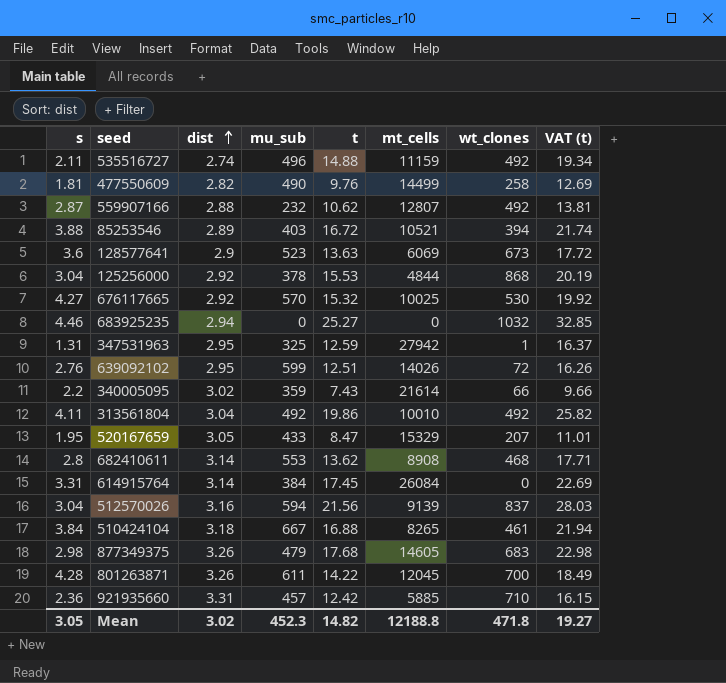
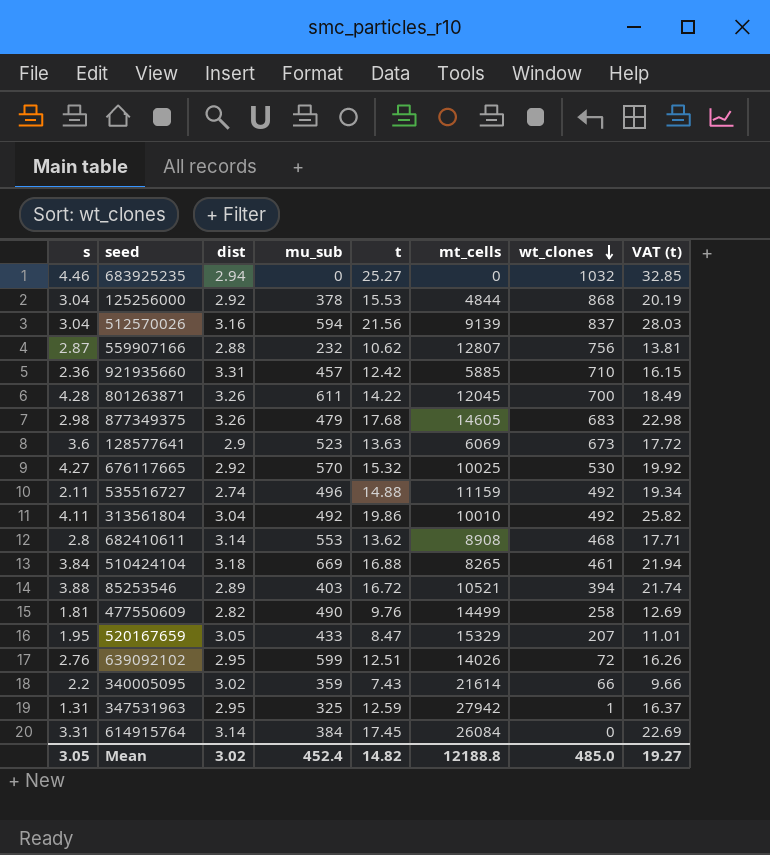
row order: dist ascending -> wt_clones descending
559907166 | wt_clones: 492 -> 756
510424104 | mu_sub: 667 -> 669
Mean | mu_sub: 452.3 -> 452.4
Mean | wt_clones: 471.8 -> 485.0

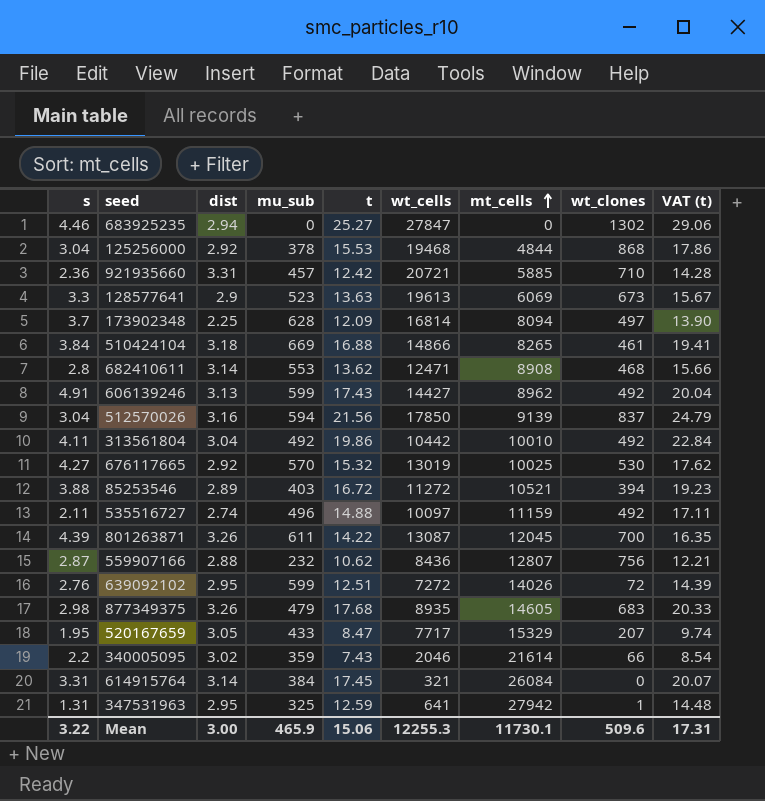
row order: wt_clones descending -> mt_cells ascending
column wt_cells | position: none -> 6
column VAT (t) | formula: [t] * 1.3 -> [t] * 1.15
row 477550609: 1.81 | 2.82 | 490 | 9.76 | 14499 | 258 | 12.69 -> none
683925235 | wt_clones: 1032 -> 1302
128577641 | s: 3.6 -> 3.3
row 173902348: none -> 3.7 | 2.25 | 628 | 12.09 | 16814 | 8094 | 497 | 13.90
row 606139246: none -> 4.91 | 3.13 | 599 | 17.43 | 14427 | 8962 | 492 | 20.04
801263871 | s: 4.28 -> 4.39
Mean | s: 3.05 -> 3.22
Mean | dist: 3.02 -> 3.00
Mean | mu_sub: 452.4 -> 465.9
Mean | t: 14.82 -> 15.06
Mean | mt_cells: 12188.8 -> 11730.1
Mean | wt_clones: 485.0 -> 509.6
Mean | VAT (t): 19.27 -> 17.31

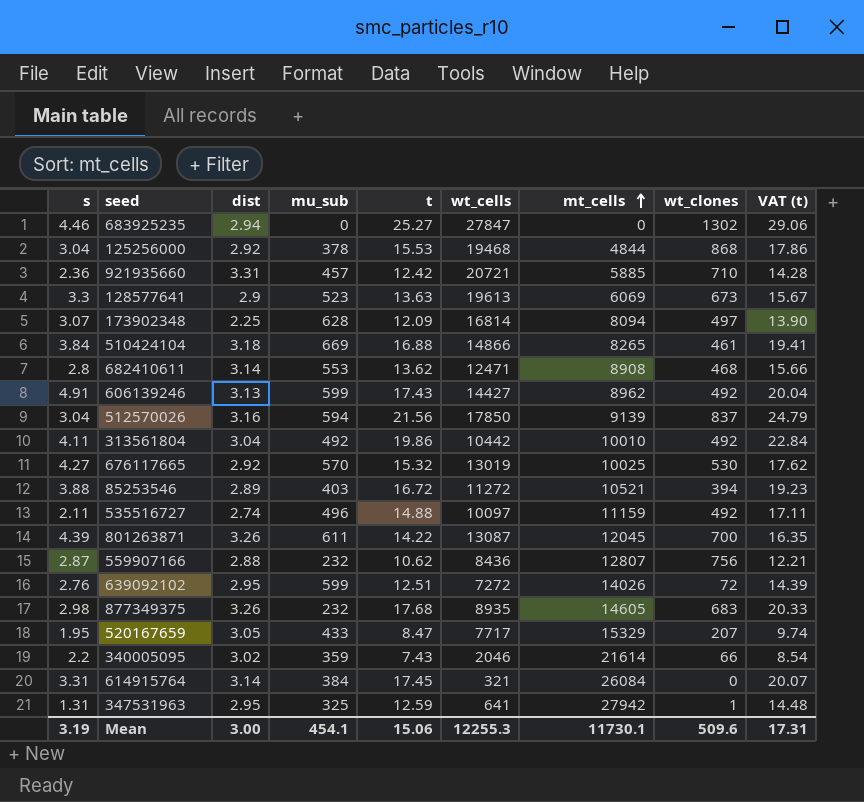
173902348 | s: 3.7 -> 3.07
877349375 | mu_sub: 479 -> 232
Mean | s: 3.22 -> 3.19
Mean | mu_sub: 465.9 -> 454.1

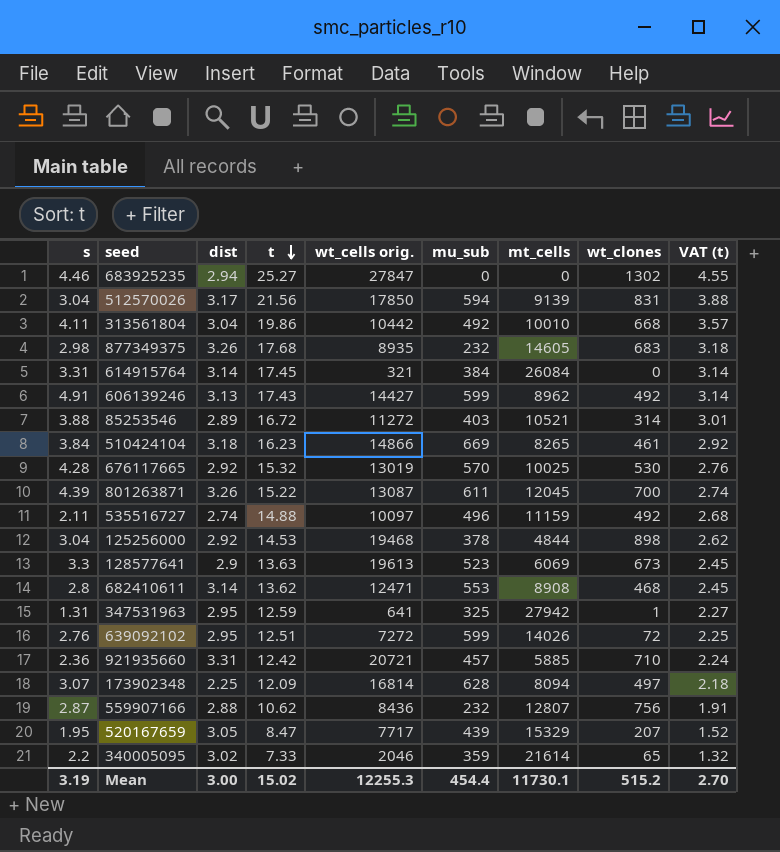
row order: mt_cells ascending -> t descending
column name: wt_cells -> wt_cells orig.
column mu_sub | position: 4 -> 6
column VAT (t) | formula: [t] * 1.15 -> [t] * 0.18
512570026 | dist: 3.16 -> 3.17
512570026 | wt_clones: 837 -> 831
313561804 | wt_clones: 492 -> 668
85253546 | wt_clones: 394 -> 314
510424104 | t: 16.88 -> 16.23
676117665 | s: 4.27 -> 4.28
801263871 | t: 14.22 -> 15.22
125256000 | t: 15.53 -> 14.53
125256000 | wt_clones: 868 -> 898
520167659 | mu_sub: 433 -> 439
340005095 | t: 7.43 -> 7.33
340005095 | wt_clones: 66 -> 65
Mean | t: 15.06 -> 15.02
Mean | mu_sub: 454.1 -> 454.4
Mean | wt_clones: 509.6 -> 515.2
Mean | VAT (t): 17.31 -> 2.70

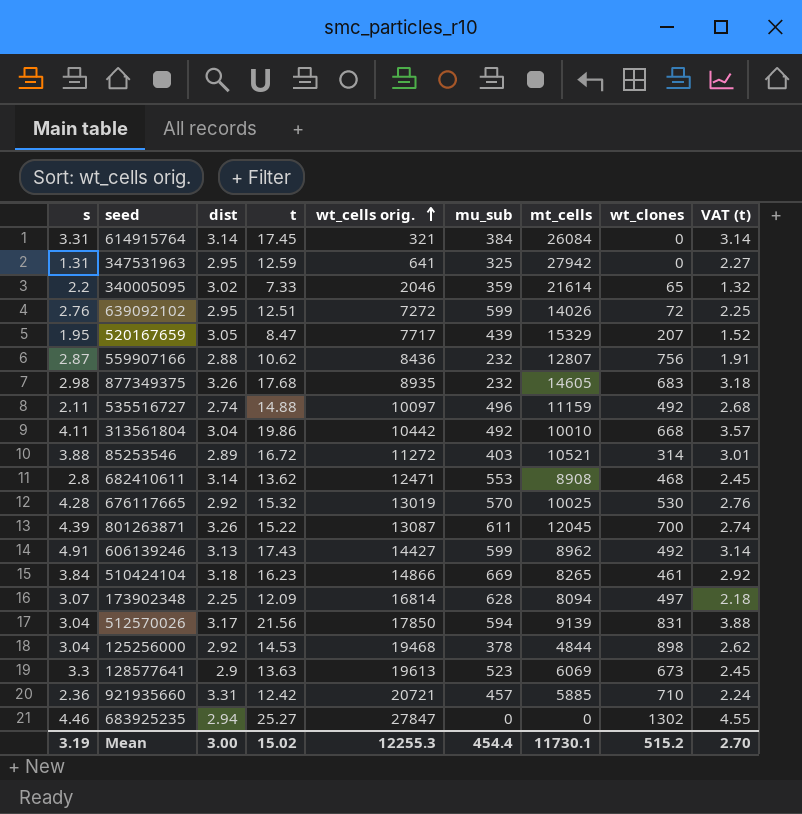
row order: t descending -> wt_cells orig. ascending
347531963 | wt_clones: 1 -> 0

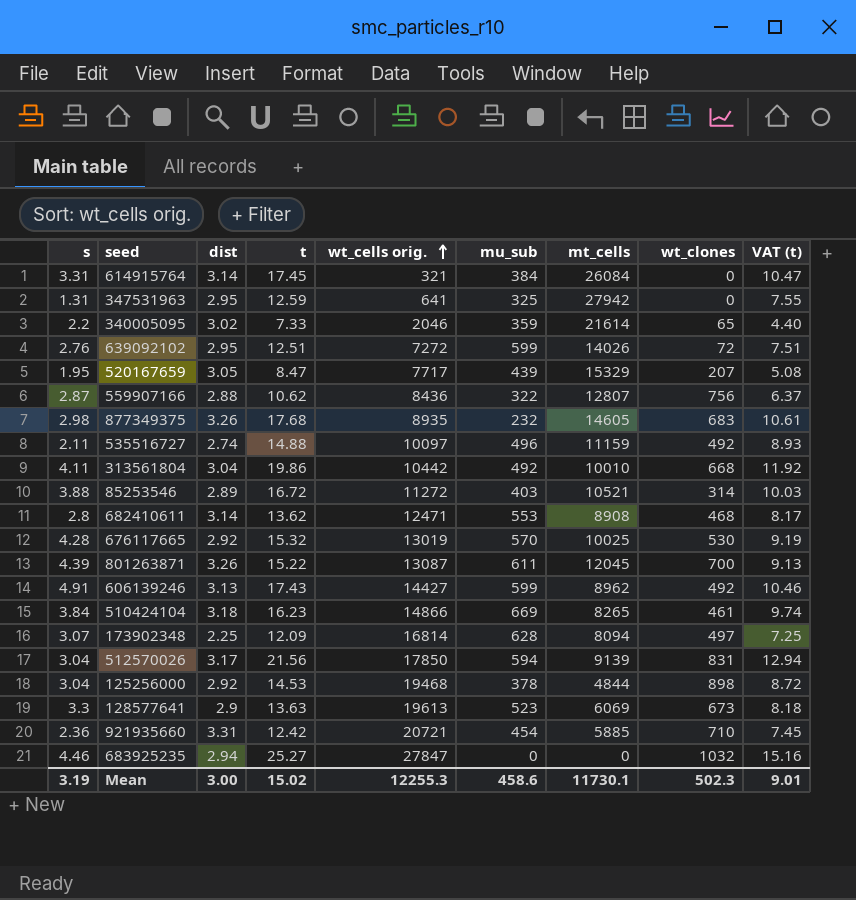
column VAT (t) | formula: [t] * 0.18 -> [t] * 0.6
559907166 | mu_sub: 232 -> 322
921935660 | mu_sub: 457 -> 454
683925235 | wt_clones: 1302 -> 1032
Mean | mu_sub: 454.4 -> 458.6
Mean | wt_clones: 515.2 -> 502.3
Mean | VAT (t): 2.70 -> 9.01

